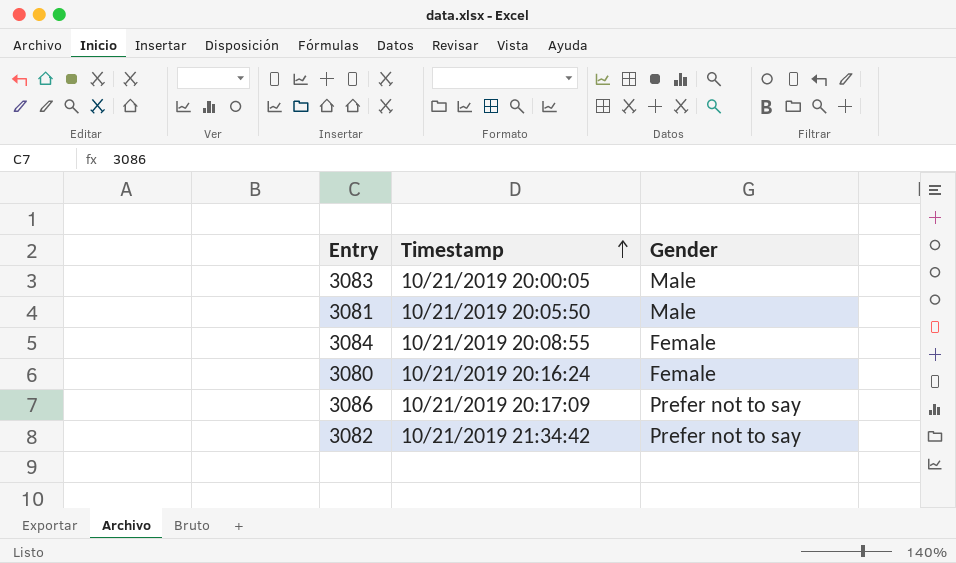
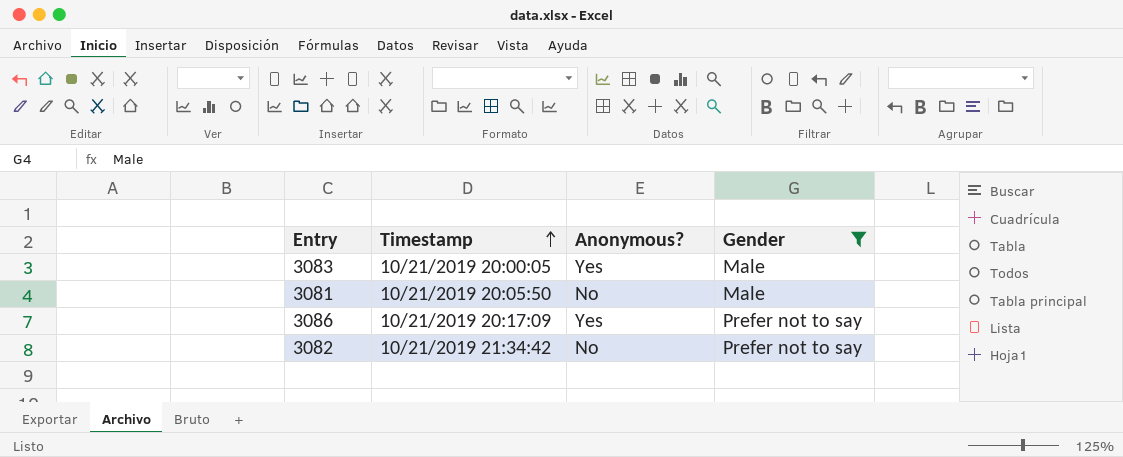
filter: none -> Gender != Female
column Anonymous? | position: none -> 3

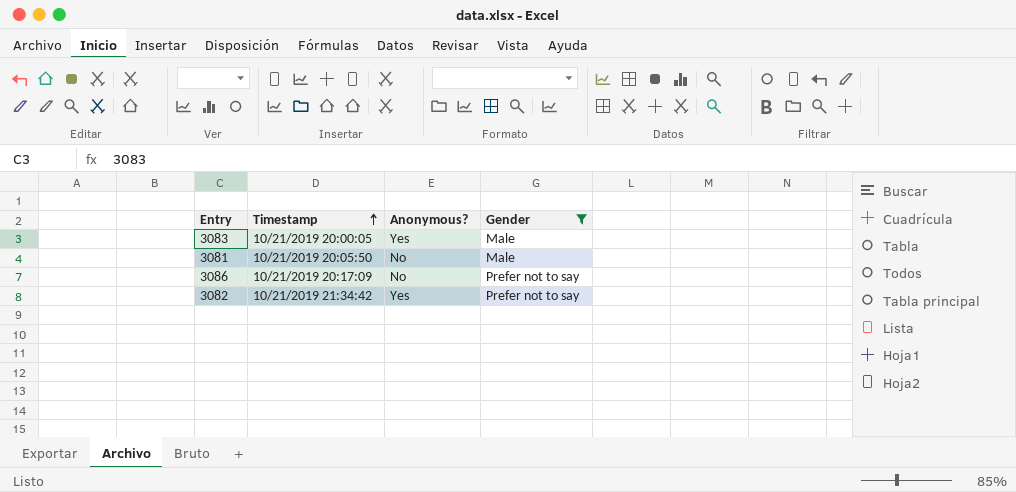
3086 | Anonymous?: Yes -> No
3082 | Anonymous?: No -> Yes

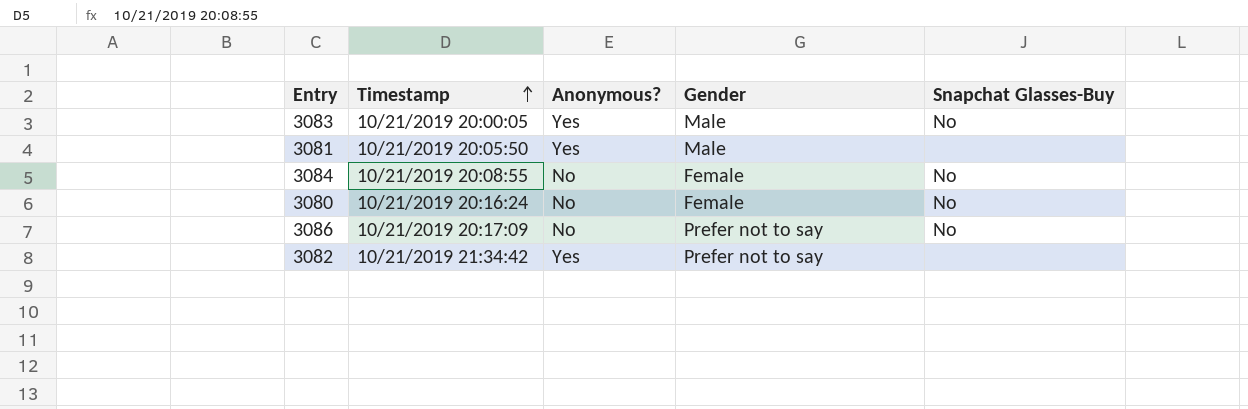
filter: Gender != Female -> none
column Snapchat Glasses-Buy | position: none -> 5
3081 | Anonymous?: No -> Yes

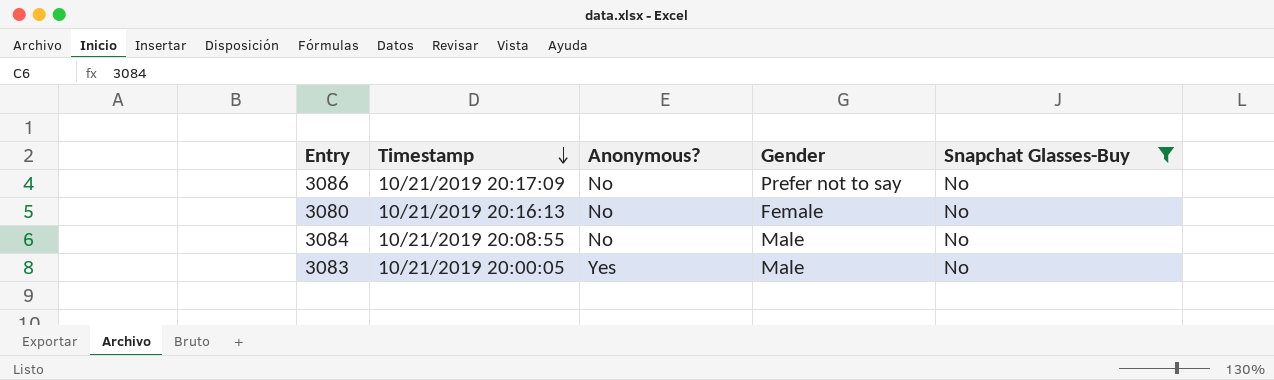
filter: none -> Snapchat Glasses-Buy = No
row order: Timestamp ascending -> Timestamp descending
3080 | Timestamp: 10/21/2019 20:16:24 -> 10/21/2019 20:16:13
3084 | Gender: Female -> Male

